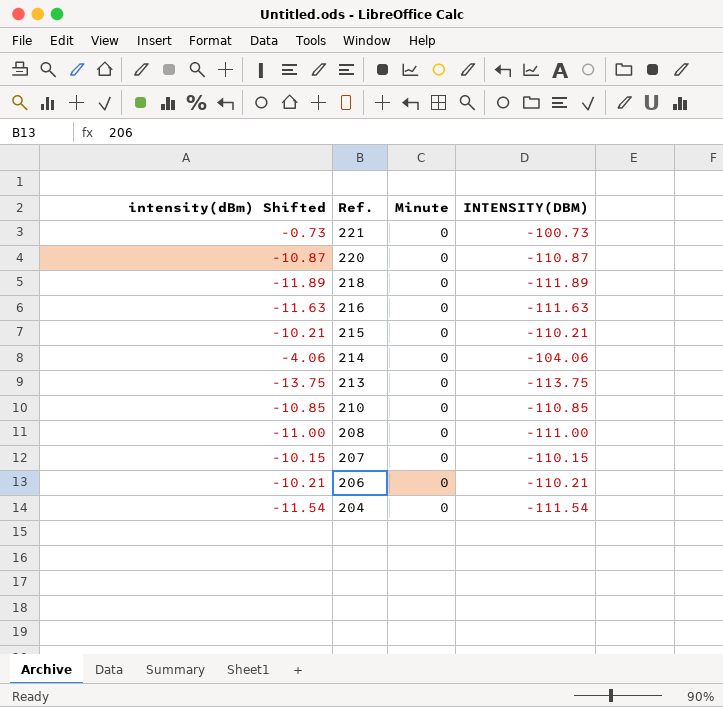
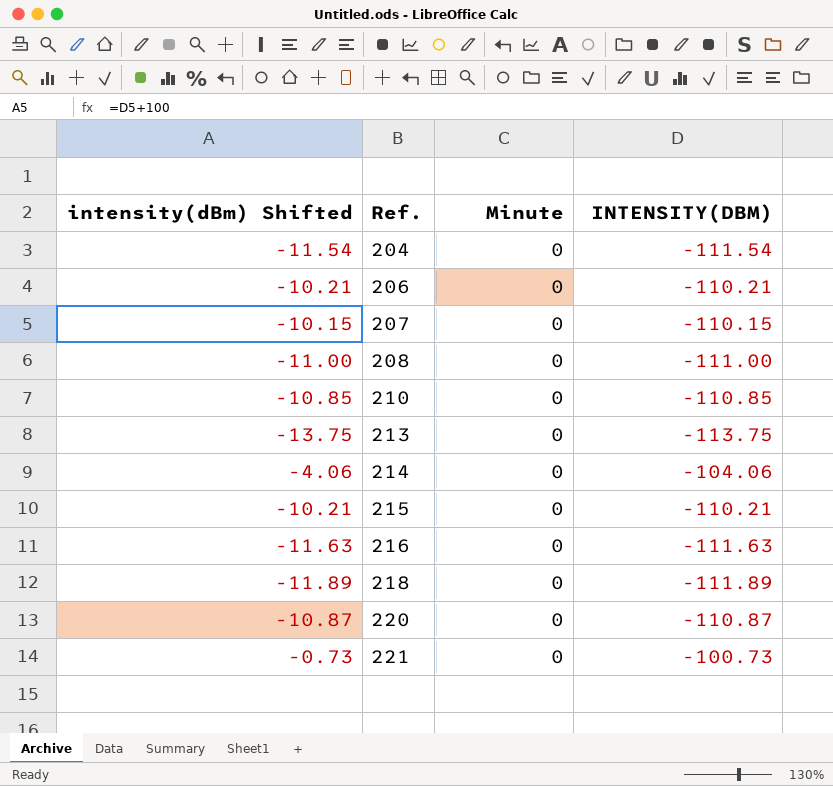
row order: Ref. descending -> Ref. ascending

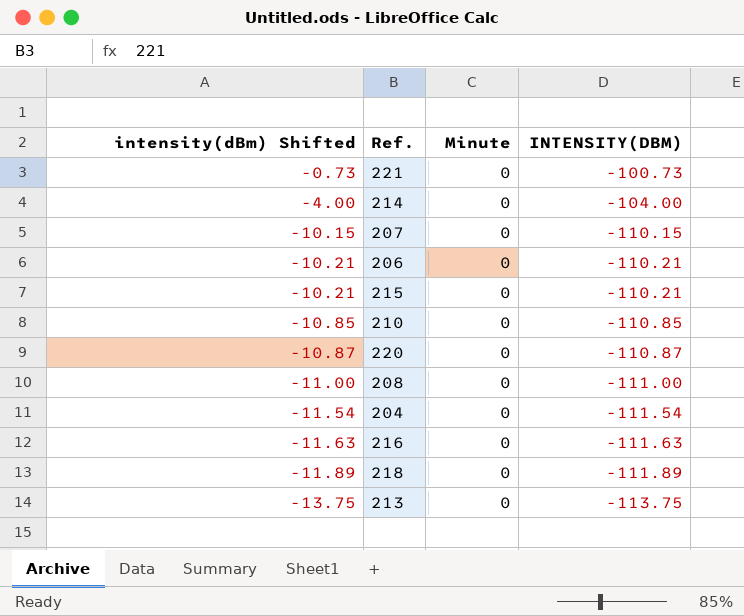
row order: Ref. ascending -> intensity(dBm) Shifted descending
214 | intensity(dBm) Shifted: -4.06 -> -4.00
214 | INTENSITY(DBM): -104.06 -> -104.00

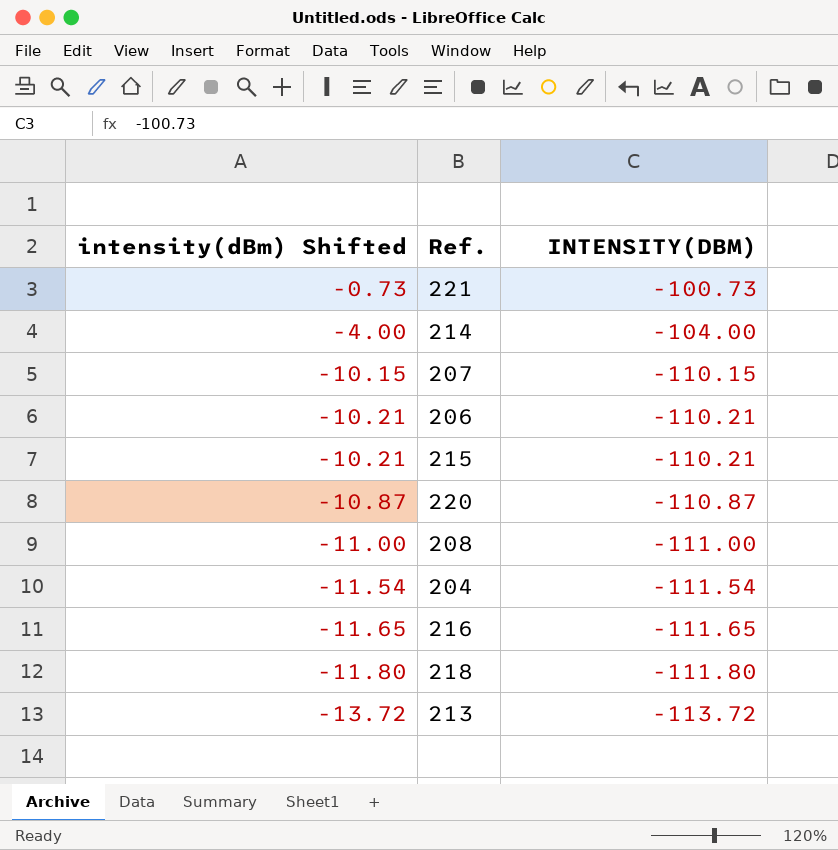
column Minute | position: 3 -> none
row 210: -10.85 | 0 | -110.85 -> none
216 | intensity(dBm) Shifted: -11.63 -> -11.65
216 | INTENSITY(DBM): -111.63 -> -111.65
218 | intensity(dBm) Shifted: -11.89 -> -11.80
218 | INTENSITY(DBM): -111.89 -> -111.80
213 | intensity(dBm) Shifted: -13.75 -> -13.72
213 | INTENSITY(DBM): -113.75 -> -113.72

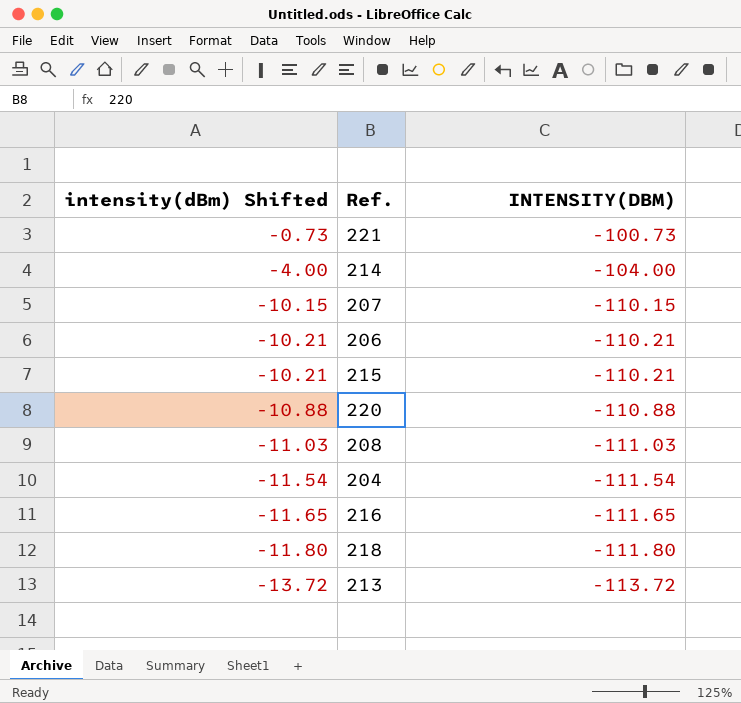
220 | intensity(dBm) Shifted: -10.87 -> -10.88
220 | INTENSITY(DBM): -110.87 -> -110.88
208 | intensity(dBm) Shifted: -11.00 -> -11.03
208 | INTENSITY(DBM): -111.00 -> -111.03

